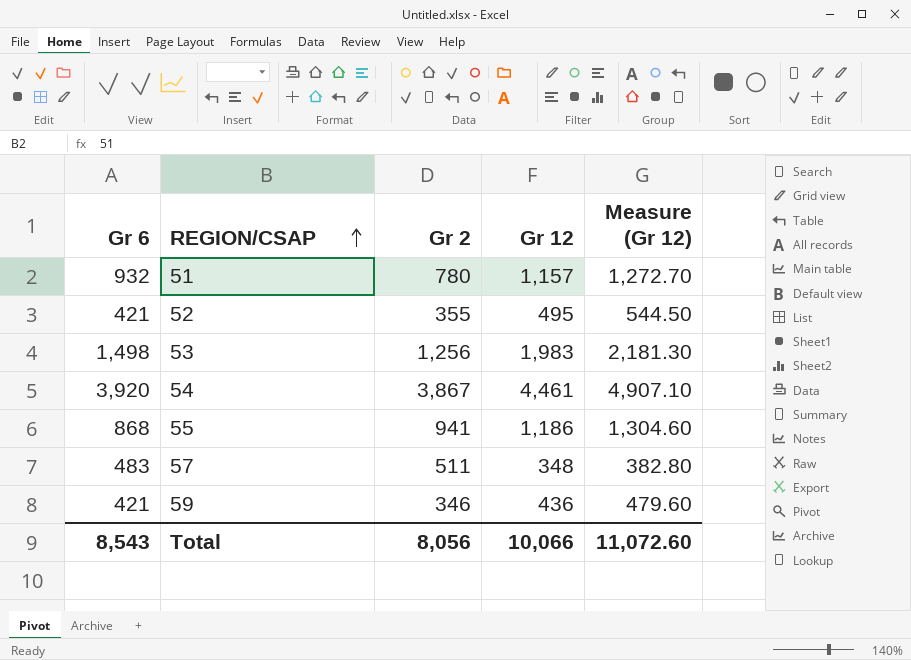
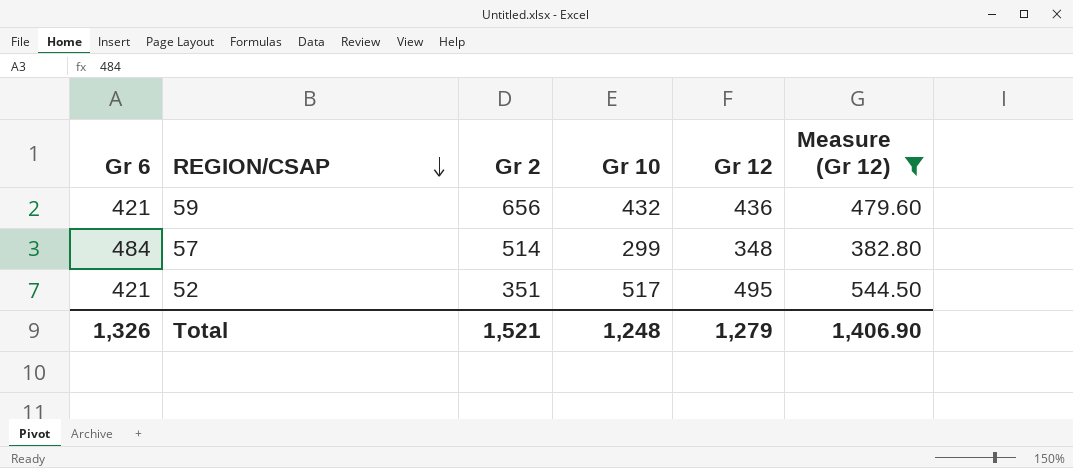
filter: none -> Measure (Gr 12) <= 544.50
row order: REGION/CSAP ascending -> REGION/CSAP descending
column Gr 10 | position: none -> 4
59 | Gr 2: 346 -> 656
57 | Gr 6: 483 -> 484
57 | Gr 2: 511 -> 514
52 | Gr 2: 355 -> 351
Total | Gr 6: 8,543 -> 1,326
Total | Gr 2: 8,056 -> 1,521
Total | Gr 12: 10,066 -> 1,279
Total | Measure (Gr 12): 11,072.60 -> 1,406.90

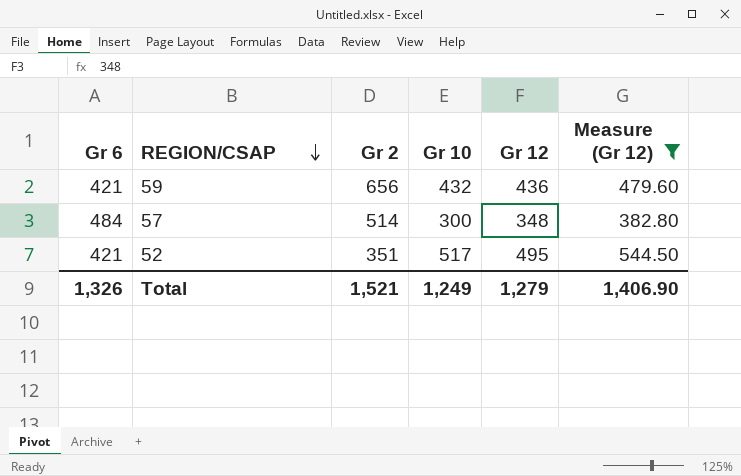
57 | Gr 10: 299 -> 300
Total | Gr 10: 1,248 -> 1,249

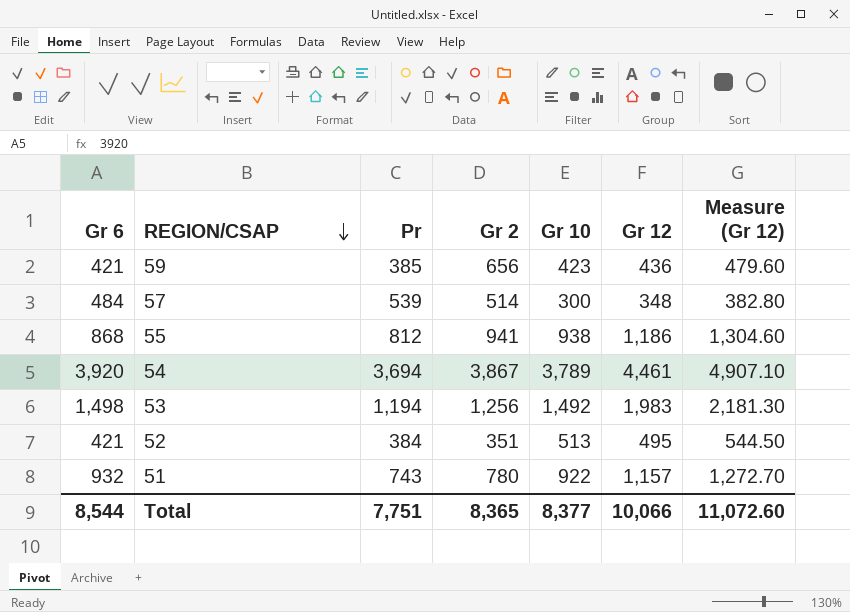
filter: Measure (Gr 12) <= 544.50 -> none
column Pr | position: none -> 3
59 | Gr 10: 432 -> 423
52 | Gr 10: 517 -> 513
Total | Gr 6: 1,326 -> 8,544
Total | Gr 2: 1,521 -> 8,365
Total | Gr 10: 1,249 -> 8,377
Total | Gr 12: 1,279 -> 10,066
Total | Measure (Gr 12): 1,406.90 -> 11,072.60

